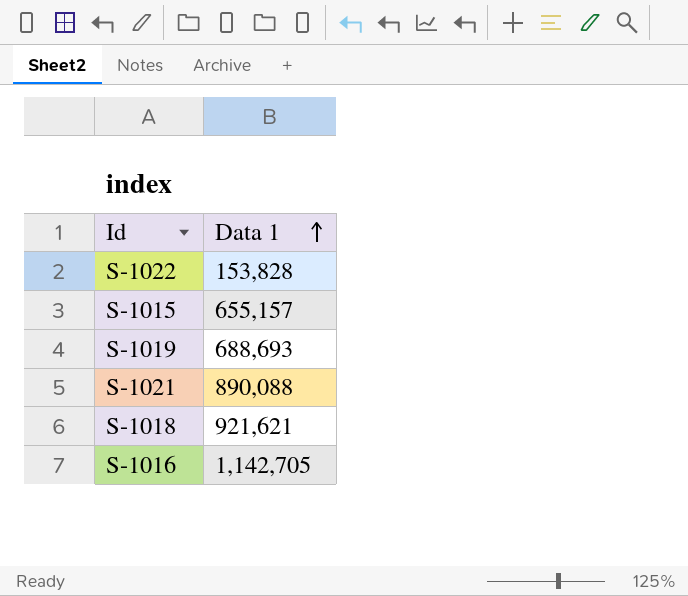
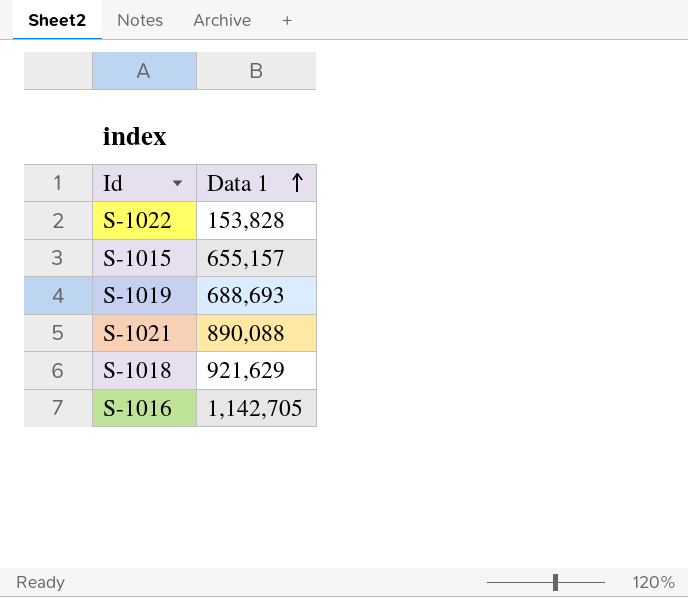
S-1018 | Data 1: 921,621 -> 921,629

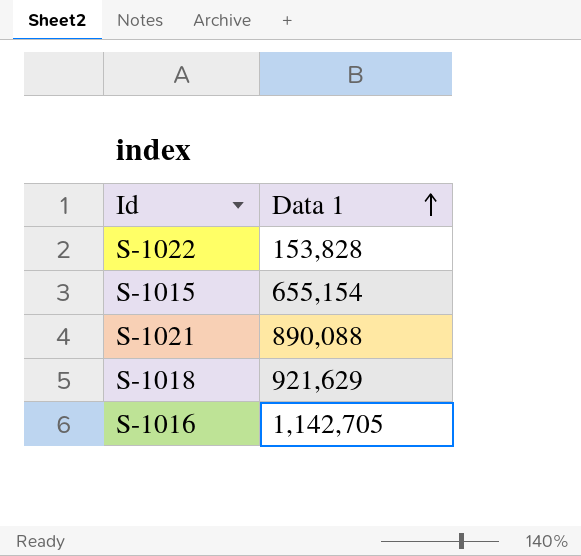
row S-1019: 688,693 -> none
S-1015 | Data 1: 655,157 -> 655,154

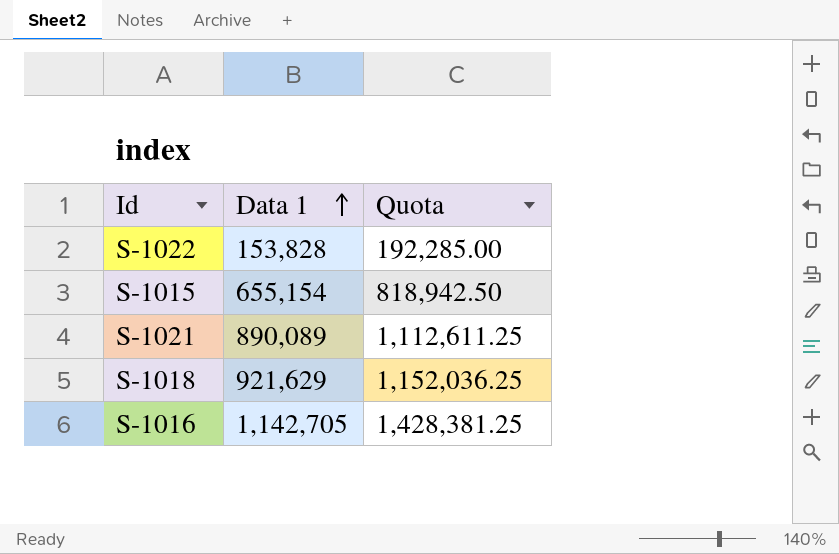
column Quota | formula: none -> [Data 1] * 1.25
S-1021 | Data 1: 890,088 -> 890,089

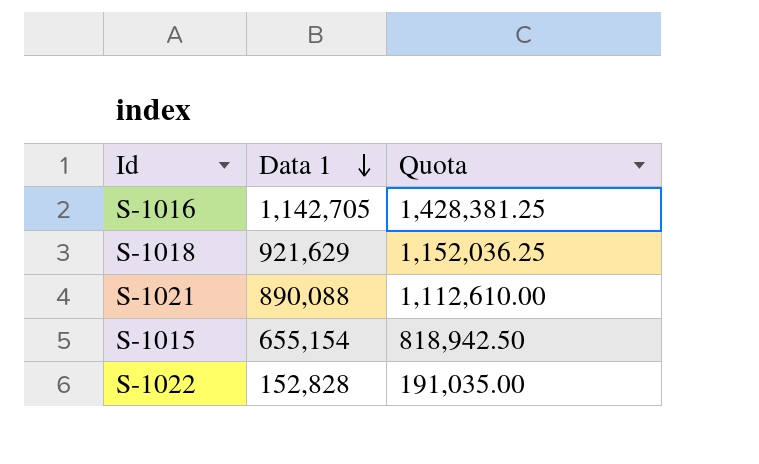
row order: Data 1 ascending -> Data 1 descending
S-1021 | Data 1: 890,089 -> 890,088
S-1021 | Quota: 1,112,611.25 -> 1,112,610.00
S-1022 | Data 1: 153,828 -> 152,828
S-1022 | Quota: 192,285.00 -> 191,035.00

